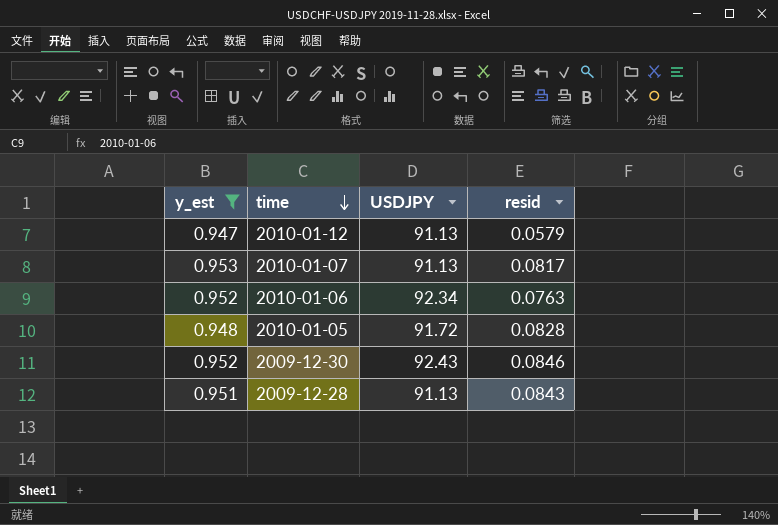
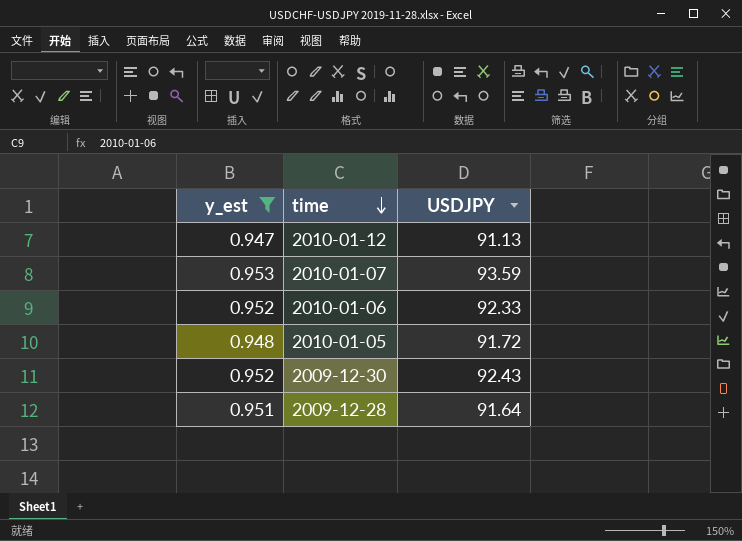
column resid | position: 4 -> none
2010-01-07 | USDJPY: 91.13 -> 93.59
2010-01-06 | USDJPY: 92.34 -> 92.33
2009-12-28 | USDJPY: 91.13 -> 91.64

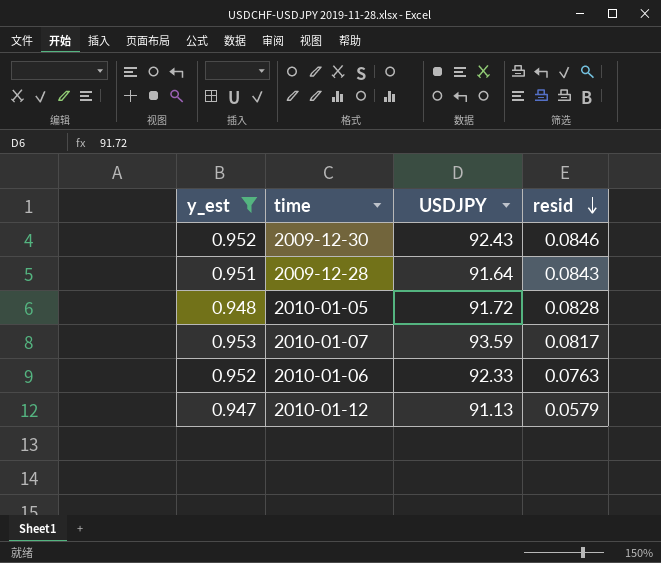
row order: time descending -> resid descending
column resid | position: none -> 4

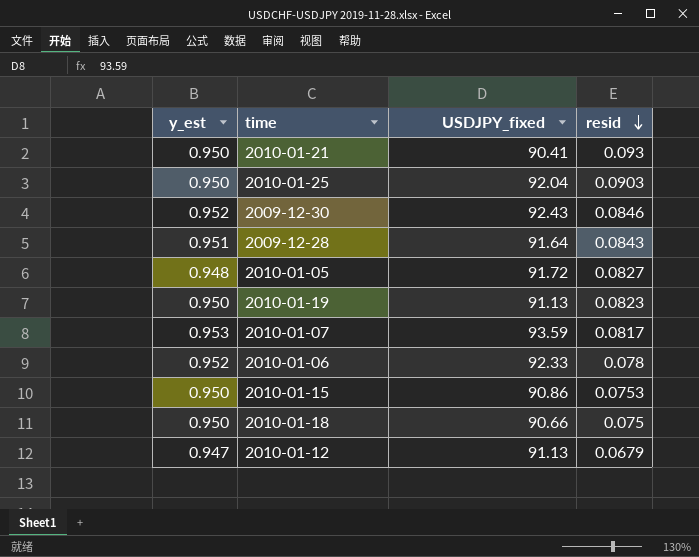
filter: y_est != 0.950 -> none
column name: USDJPY -> USDJPY_fixed
2010-01-05 | resid: 0.0828 -> 0.0827
2010-01-06 | resid: 0.0763 -> 0.078
2010-01-12 | resid: 0.0579 -> 0.0679

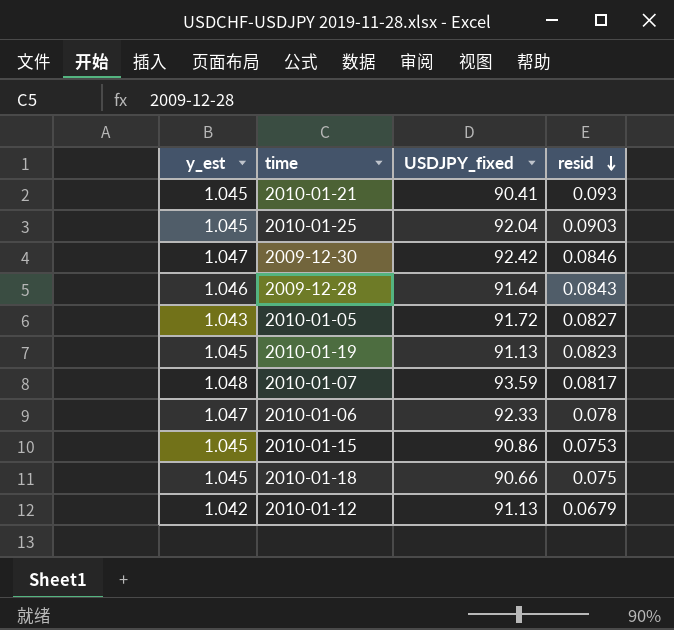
2010-01-21 | y_est: 0.950 -> 1.045
2010-01-25 | y_est: 0.950 -> 1.045
2009-12-30 | y_est: 0.952 -> 1.047
2009-12-30 | USDJPY_fixed: 92.43 -> 92.42
2009-12-28 | y_est: 0.951 -> 1.046
2010-01-05 | y_est: 0.948 -> 1.043
2010-01-19 | y_est: 0.950 -> 1.045
2010-01-07 | y_est: 0.953 -> 1.048
2010-01-06 | y_est: 0.952 -> 1.047
2010-01-15 | y_est: 0.950 -> 1.045
2010-01-18 | y_est: 0.950 -> 1.045
2010-01-12 | y_est: 0.947 -> 1.042

